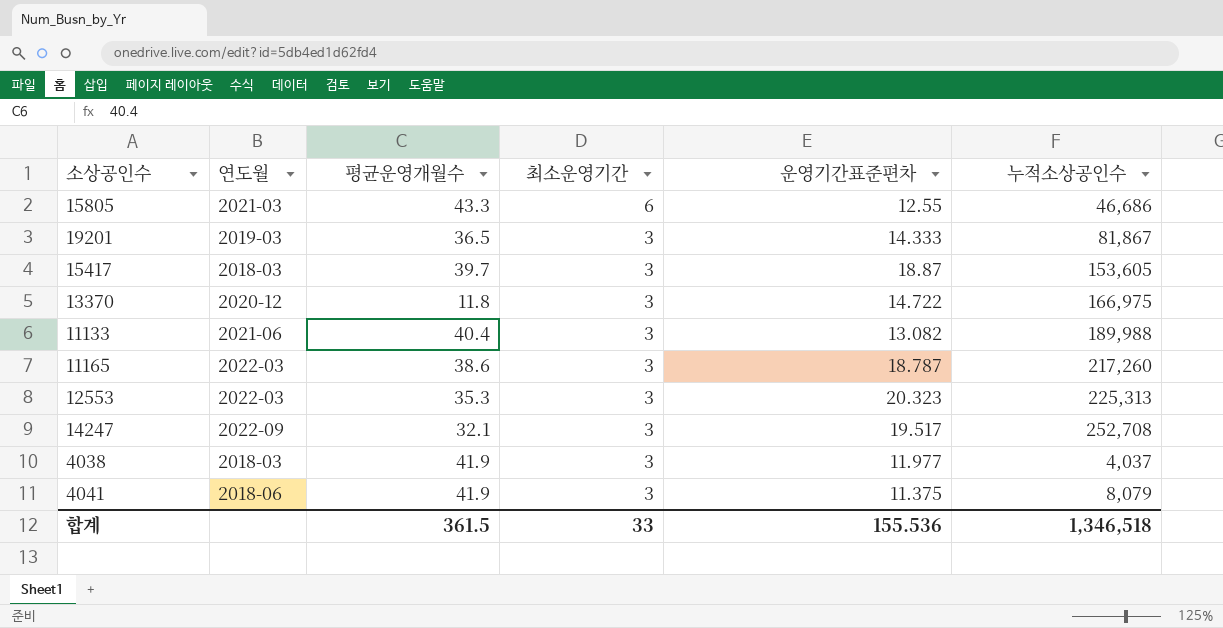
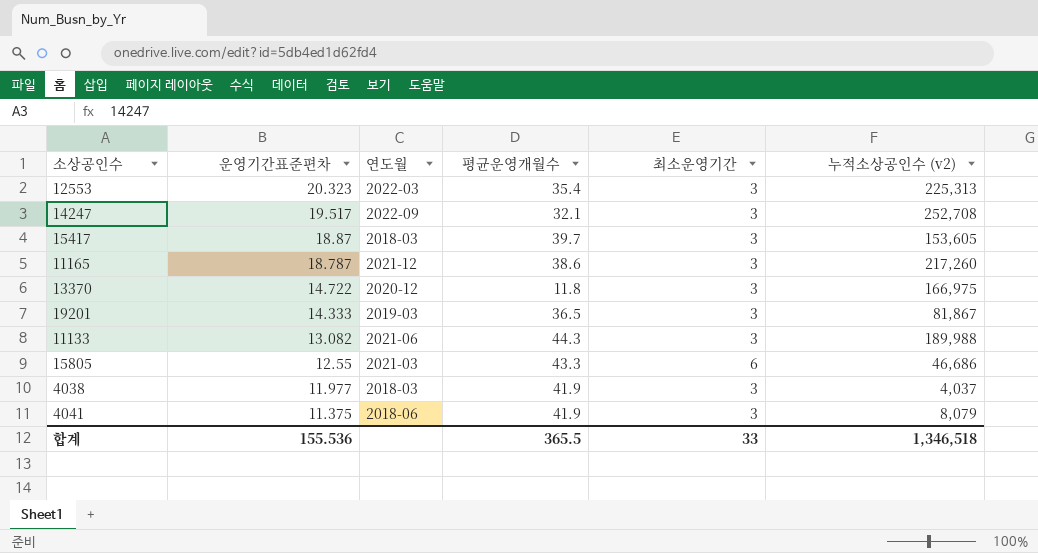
row order: 최소운영기간 descending -> 운영기간표준편차 descending
column 운영기간표준편차 | position: 5 -> 2
column name: 누적소상공인수 -> 누적소상공인수 (v2)
12553 | 평균운영개월수: 35.3 -> 35.4
11165 | 연도월: 2022-03 -> 2021-12
11133 | 평균운영개월수: 40.4 -> 44.3
합계 | 평균운영개월수: 361.5 -> 365.5

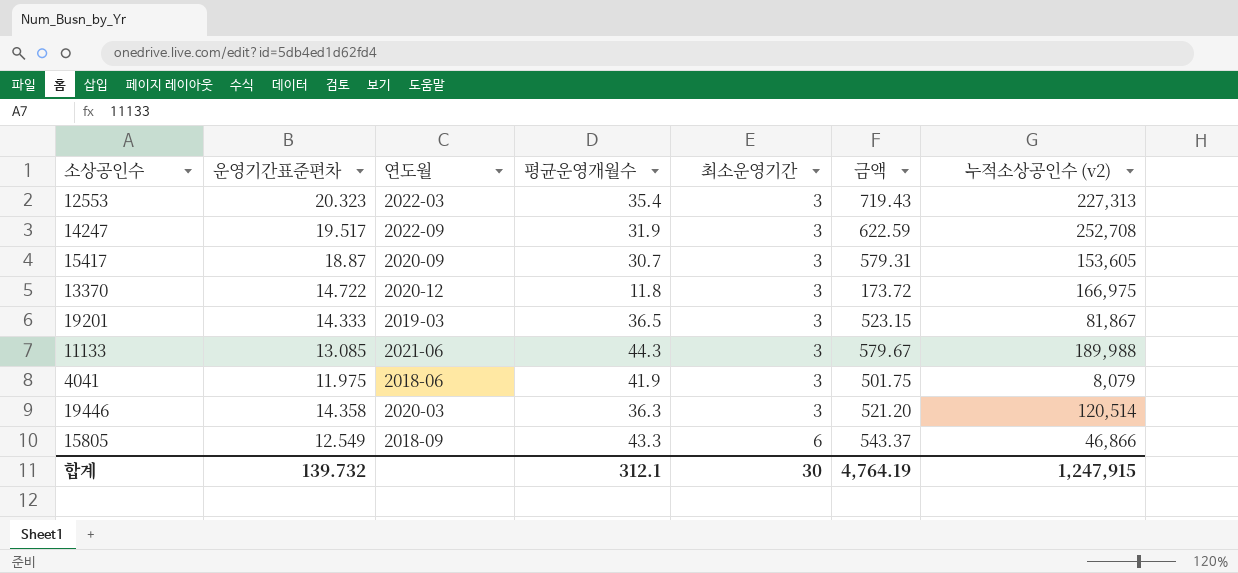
row order: 운영기간표준편차 descending -> 최소운영기간 ascending
column 금액 | formula: none -> [운영기간표준편차] * [평균운영개월수]
row 11165: 18.787 | 2021-12 | 38.6 | 3 | 217,260 -> none
row 4038: 11.977 | 2018-03 | 41.9 | 3 | 4,037 -> none
12553 | 누적소상공인수 (v2): 225,313 -> 227,313
14247 | 평균운영개월수: 32.1 -> 31.9
15417 | 연도월: 2018-03 -> 2020-09
15417 | 평균운영개월수: 39.7 -> 30.7
11133 | 운영기간표준편차: 13.082 -> 13.085
4041 | 운영기간표준편차: 11.375 -> 11.975
row 19446: none -> 14.358 | 2020-03 | 36.3 | 3 | 521.20 | 120,514
15805 | 운영기간표준편차: 12.55 -> 12.549
15805 | 연도월: 2021-03 -> 2018-09
15805 | 누적소상공인수 (v2): 46,686 -> 46,866
합계 | 운영기간표준편차: 155.536 -> 139.732
합계 | 평균운영개월수: 365.5 -> 312.1
합계 | 최소운영기간: 33 -> 30
합계 | 누적소상공인수 (v2): 1,346,518 -> 1,247,915

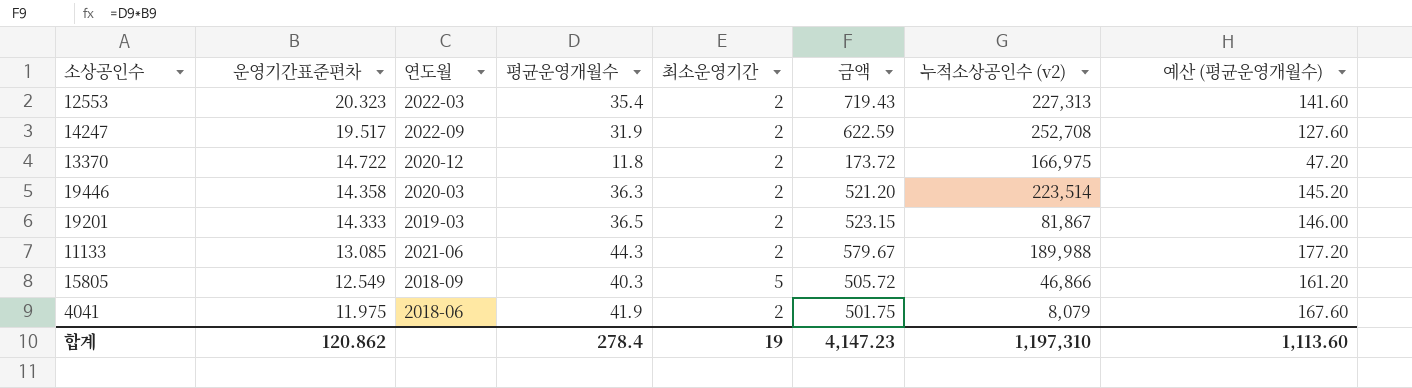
row order: 최소운영기간 ascending -> 운영기간표준편차 descending
column 예산 (평균운영개월수) | formula: none -> [평균운영개월수] * 4
row 15417: 18.87 | 2020-09 | 30.7 | 3 | 579.31 | 153,605 -> none
12553 | 최소운영기간: 3 -> 2
14247 | 최소운영기간: 3 -> 2
13370 | 최소운영기간: 3 -> 2
19446 | 최소운영기간: 3 -> 2
19446 | 누적소상공인수 (v2): 120,514 -> 223,514
19201 | 최소운영기간: 3 -> 2
11133 | 최소운영기간: 3 -> 2
15805 | 평균운영개월수: 43.3 -> 40.3
15805 | 최소운영기간: 6 -> 5
15805 | 금액: 543.37 -> 505.72
4041 | 최소운영기간: 3 -> 2
합계 | 운영기간표준편차: 139.732 -> 120.862
합계 | 평균운영개월수: 312.1 -> 278.4
합계 | 최소운영기간: 30 -> 19
합계 | 금액: 4,764.19 -> 4,147.23
합계 | 누적소상공인수 (v2): 1,247,915 -> 1,197,310

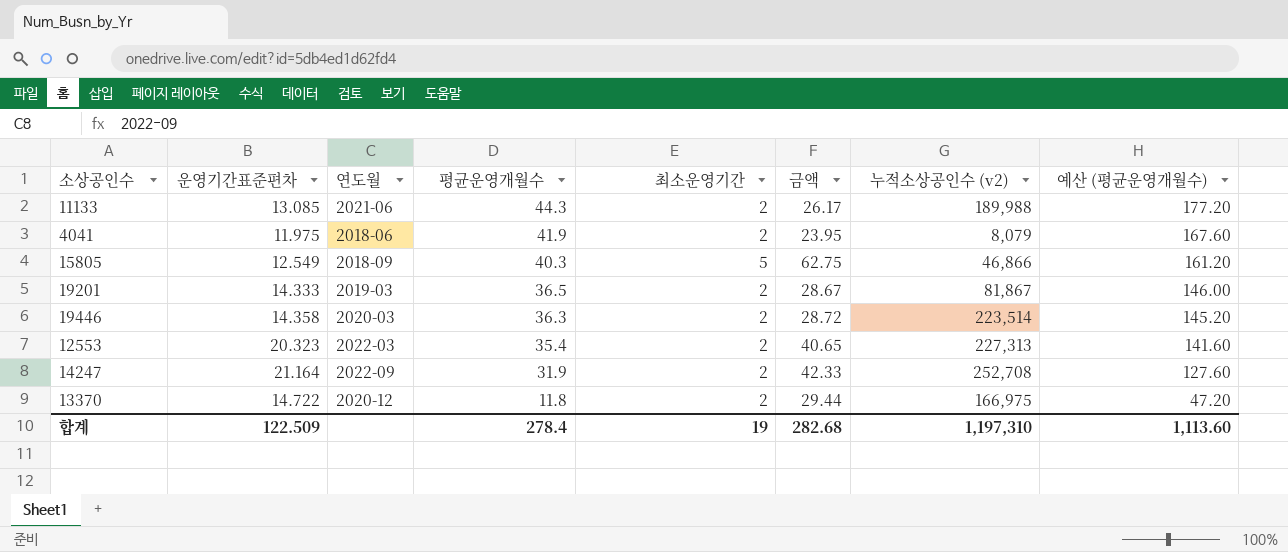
row order: 운영기간표준편차 descending -> 평균운영개월수 descending
column 금액 | formula: [운영기간표준편차] * [평균운영개월수] -> [운영기간표준편차] * [최소운영기간]
14247 | 운영기간표준편차: 19.517 -> 21.164
합계 | 운영기간표준편차: 120.862 -> 122.509
합계 | 금액: 4,147.23 -> 282.68

